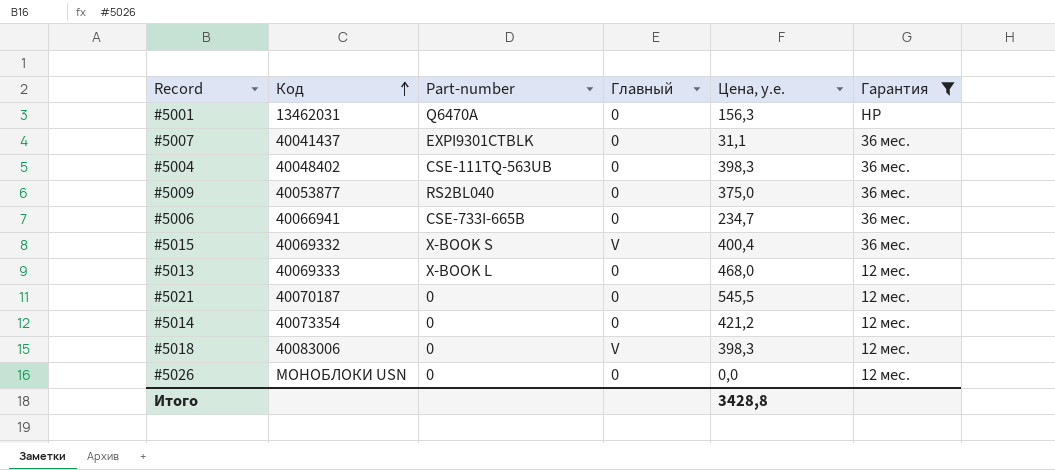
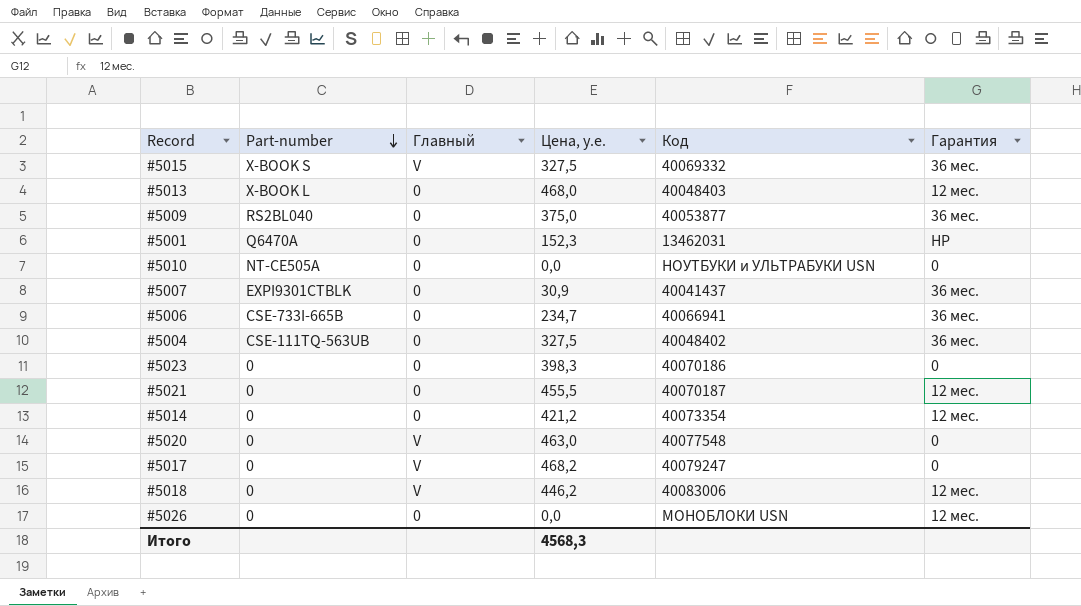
filter: Гарантия != 0 -> none
row order: Код ascending -> Part-number descending
column Код | position: 2 -> 5
#5015 | Цена, у.е.: 400,4 -> 327,5
#5013 | Код: 40069333 -> 40048403
#5001 | Цена, у.е.: 156,3 -> 152,3
#5007 | Цена, у.е.: 31,1 -> 30,9
#5004 | Цена, у.е.: 398,3 -> 327,5
#5021 | Цена, у.е.: 545,5 -> 455,5
#5018 | Цена, у.е.: 398,3 -> 446,2
Итого | Цена, у.е.: 3428,8 -> 4568,3

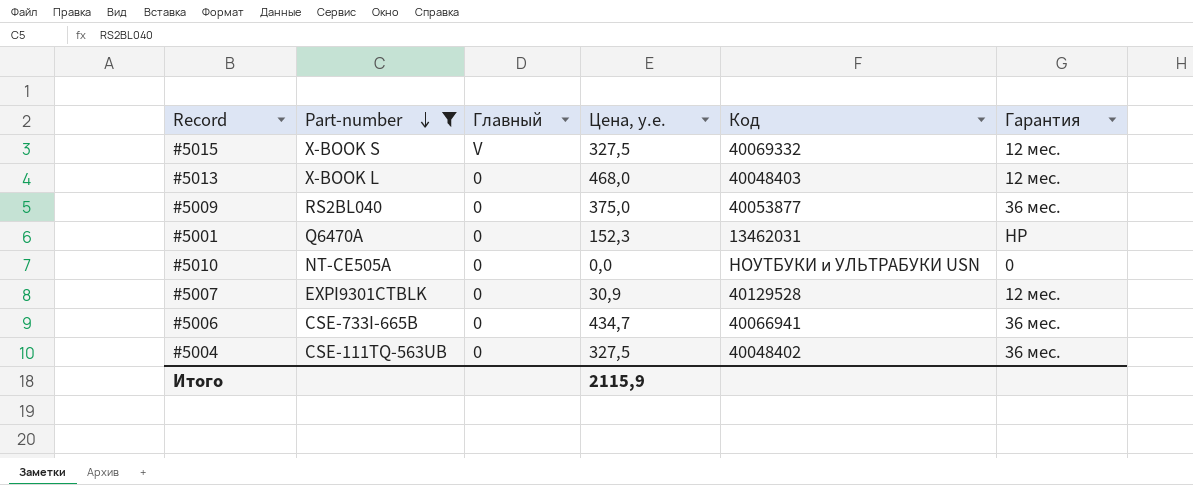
filter: none -> Part-number != 0
#5015 | Гарантия: 36 мес. -> 12 мес.
#5007 | Код: 40041437 -> 40129528
#5007 | Гарантия: 36 мес. -> 12 мес.
#5006 | Цена, у.е.: 234,7 -> 434,7
Итого | Цена, у.е.: 4568,3 -> 2115,9

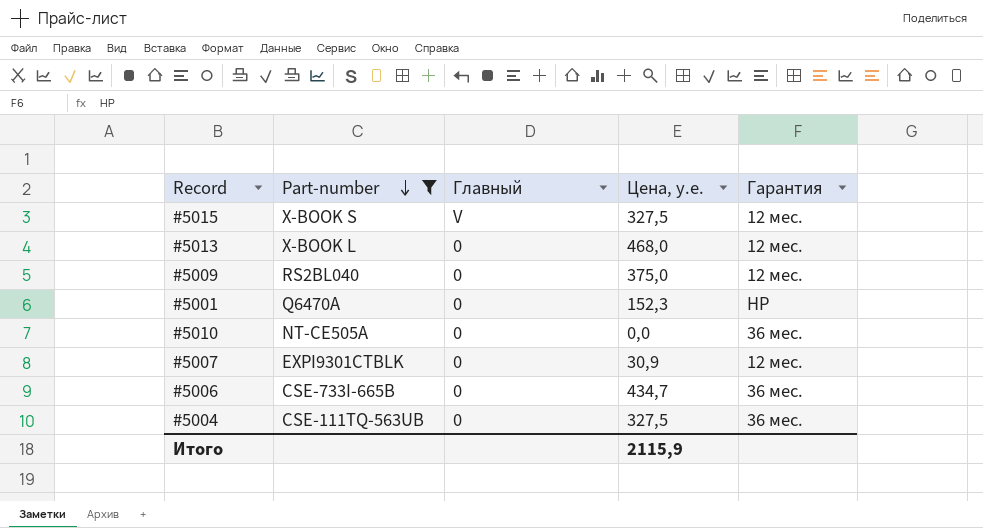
column Код | position: 5 -> none
#5009 | Гарантия: 36 мес. -> 12 мес.
#5010 | Гарантия: 0 -> 36 мес.

